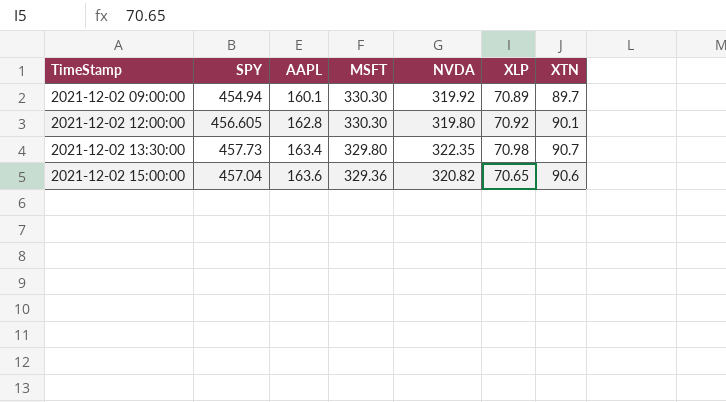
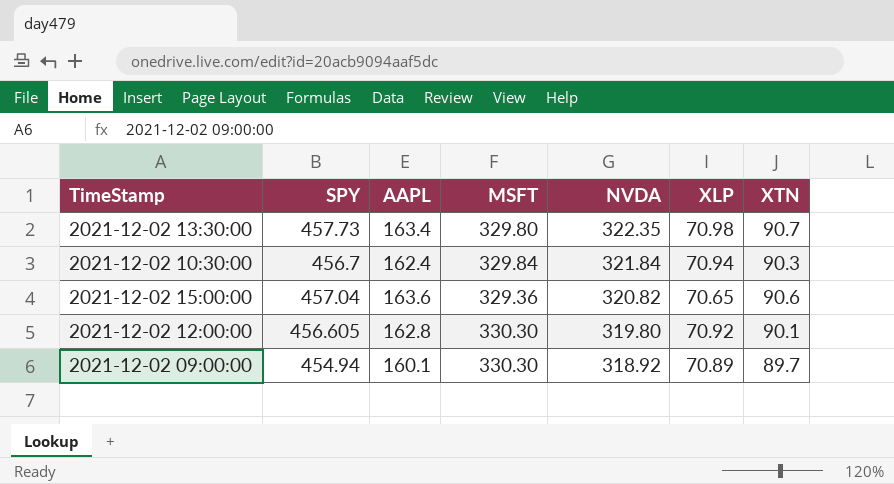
row order: TimeStamp ascending -> NVDA descending
row 2021-12-02 10:30:00: none -> 456.7 | 162.4 | 329.84 | 321.84 | 70.94 | 90.3
2021-12-02 09:00:00 | NVDA: 319.92 -> 318.92

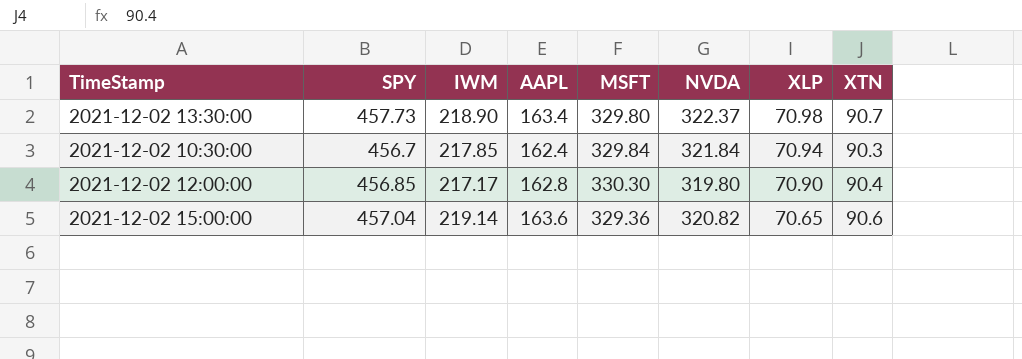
row order: NVDA descending -> XLP descending
column IWM | position: none -> 3
row 2021-12-02 09:00:00: 454.94 | 160.1 | 330.30 | 318.92 | 70.89 | 89.7 -> none
2021-12-02 13:30:00 | NVDA: 322.35 -> 322.37
2021-12-02 12:00:00 | SPY: 456.605 -> 456.85
2021-12-02 12:00:00 | XLP: 70.92 -> 70.90
2021-12-02 12:00:00 | XTN: 90.1 -> 90.4

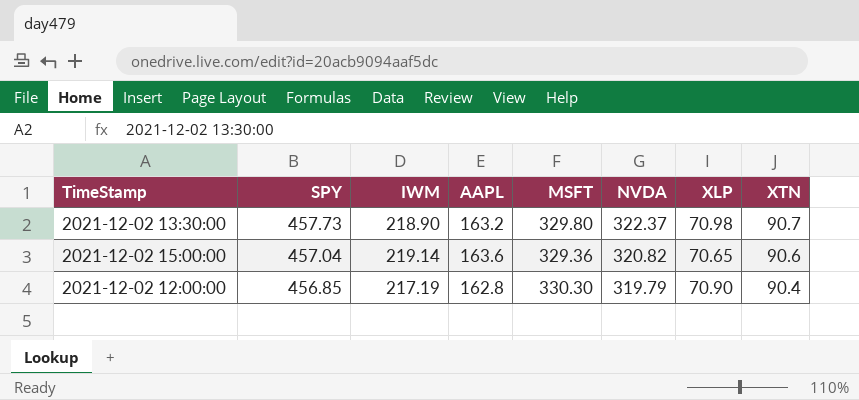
row order: XLP descending -> SPY descending
row 2021-12-02 10:30:00: 456.7 | 217.85 | 162.4 | 329.84 | 321.84 | 70.94 | 90.3 -> none
2021-12-02 13:30:00 | AAPL: 163.4 -> 163.2
2021-12-02 12:00:00 | IWM: 217.17 -> 217.19
2021-12-02 12:00:00 | NVDA: 319.80 -> 319.79

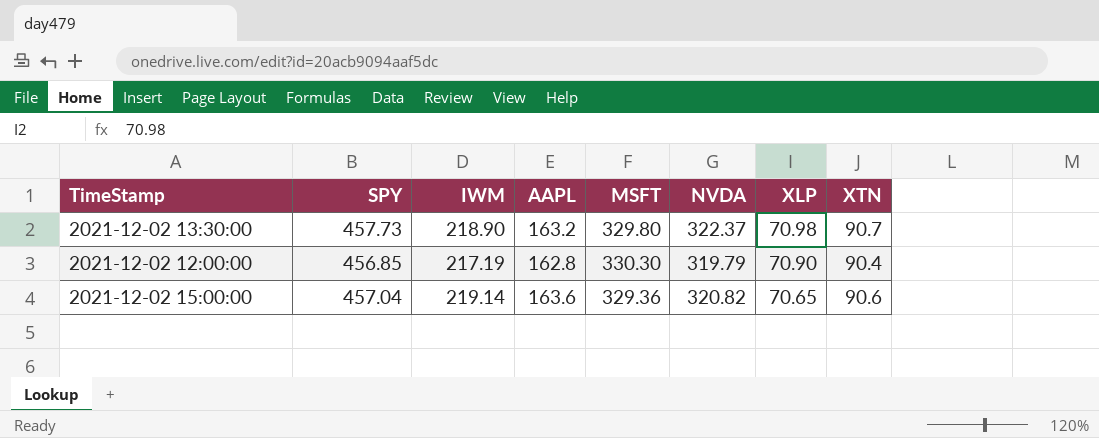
row order: SPY descending -> XLP descending

